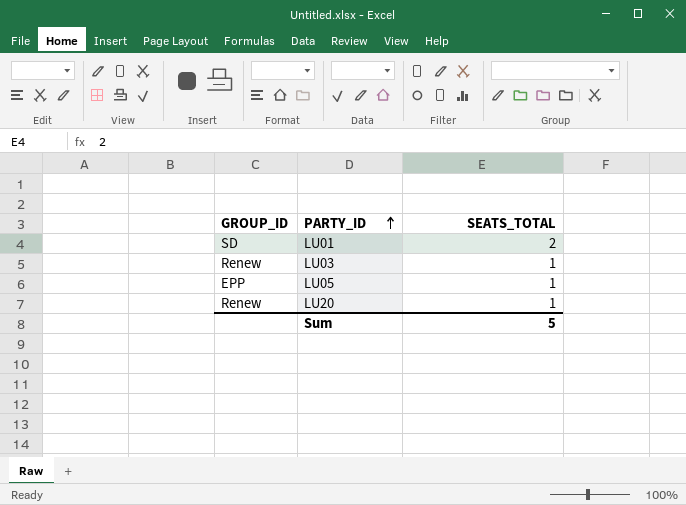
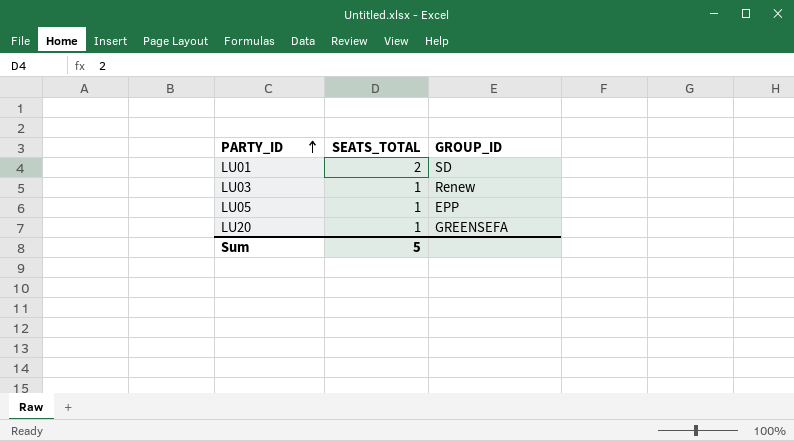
column GROUP_ID | position: 1 -> 3
LU20 | GROUP_ID: Renew -> GREENSEFA

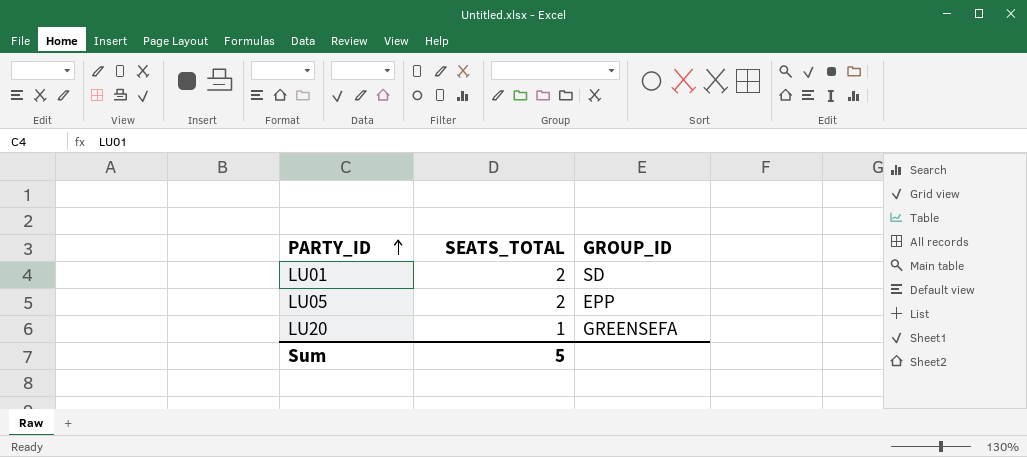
row LU03: 1 | Renew -> none
LU05 | SEATS_TOTAL: 1 -> 2

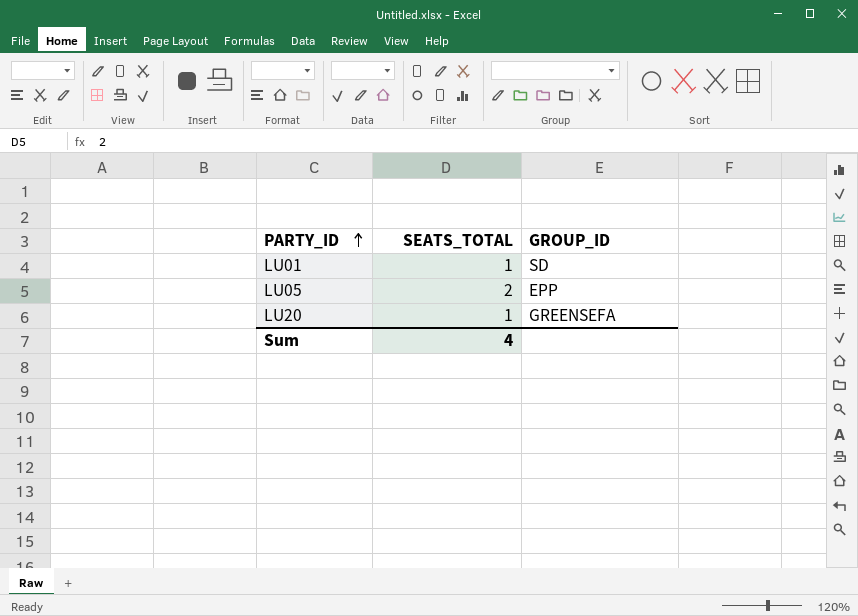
LU01 | SEATS_TOTAL: 2 -> 1
Sum | SEATS_TOTAL: 5 -> 4

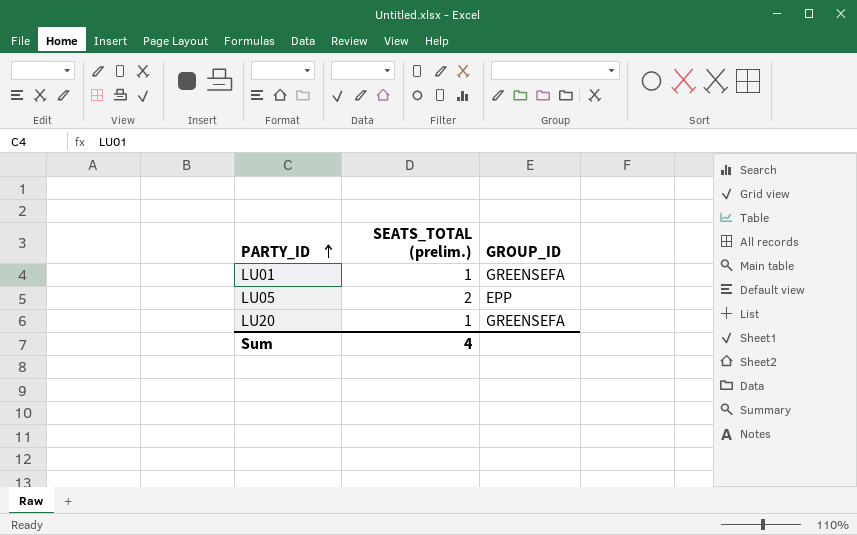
column name: SEATS_TOTAL -> SEATS_TOTAL (prelim.)
LU01 | GROUP_ID: SD -> GREENSEFA

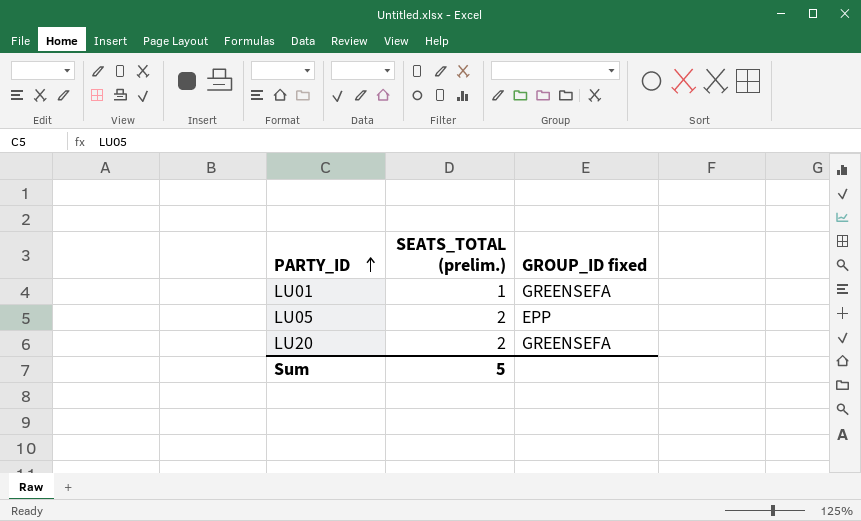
column name: GROUP_ID -> GROUP_ID fixed
LU20 | SEATS_TOTAL (prelim.): 1 -> 2
Sum | SEATS_TOTAL (prelim.): 4 -> 5

